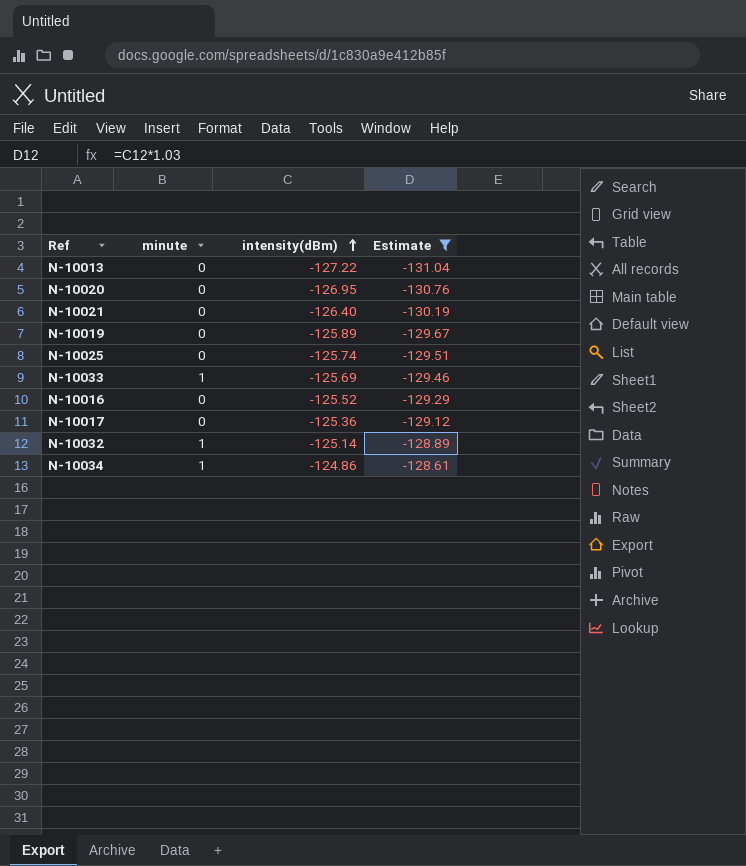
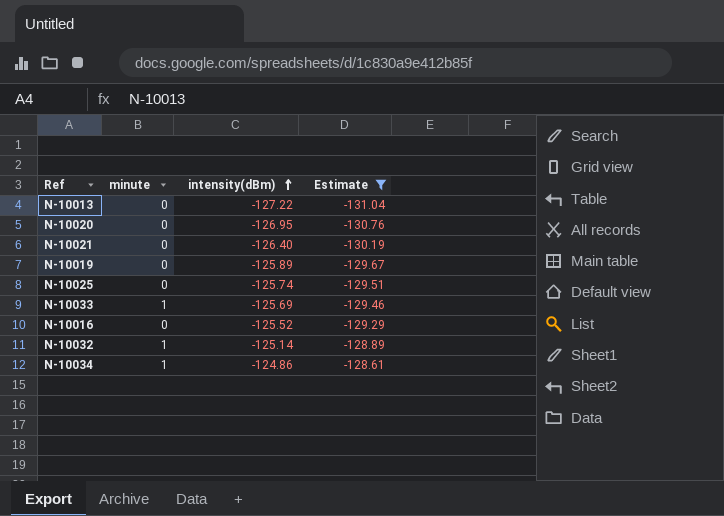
row N-10017: 0 | -125.36 | -129.12 -> none

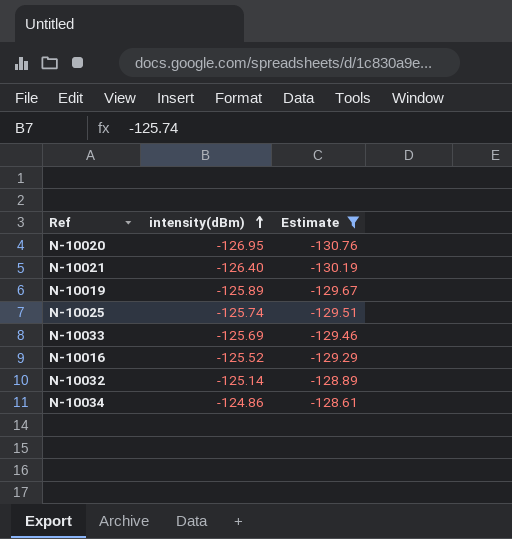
column minute | position: 2 -> none
row N-10013: 0 | -127.22 | -131.04 -> none

